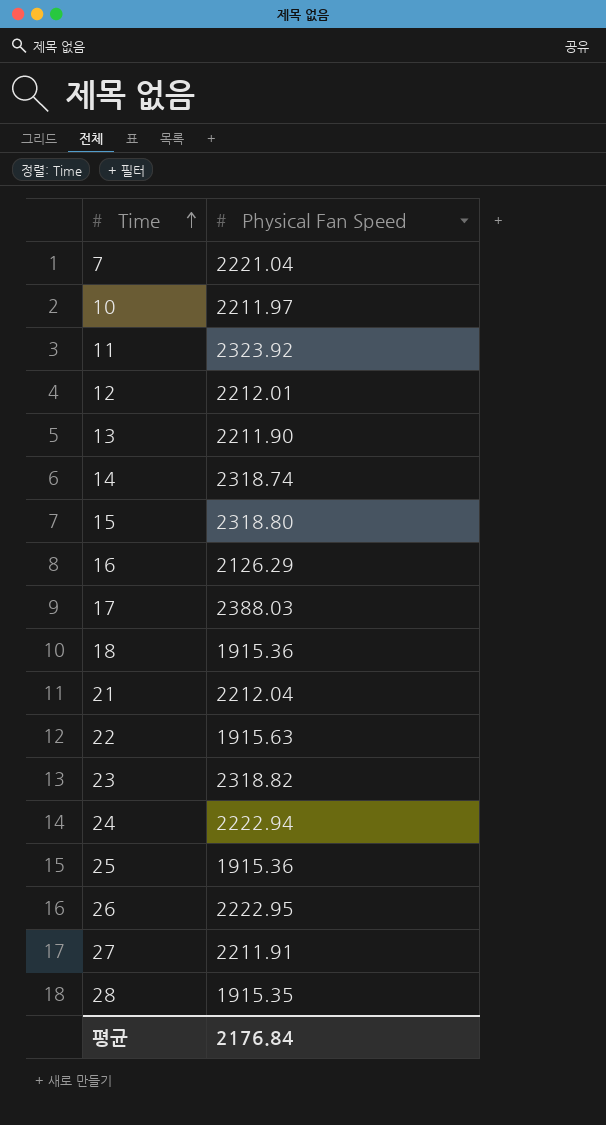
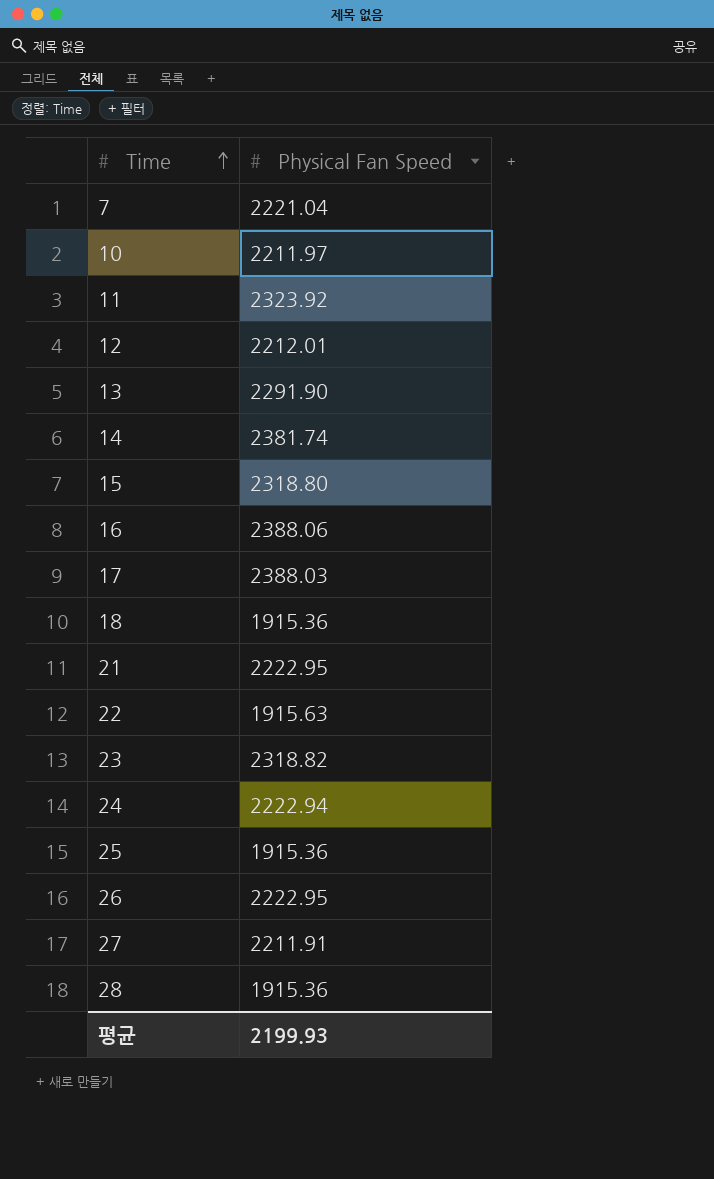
13 | Physical Fan Speed: 2211.90 -> 2291.90
14 | Physical Fan Speed: 2318.74 -> 2381.74
16 | Physical Fan Speed: 2126.29 -> 2388.06
21 | Physical Fan Speed: 2212.04 -> 2222.95
28 | Physical Fan Speed: 1915.35 -> 1915.36
평균 | Physical Fan Speed: 2176.84 -> 2199.93

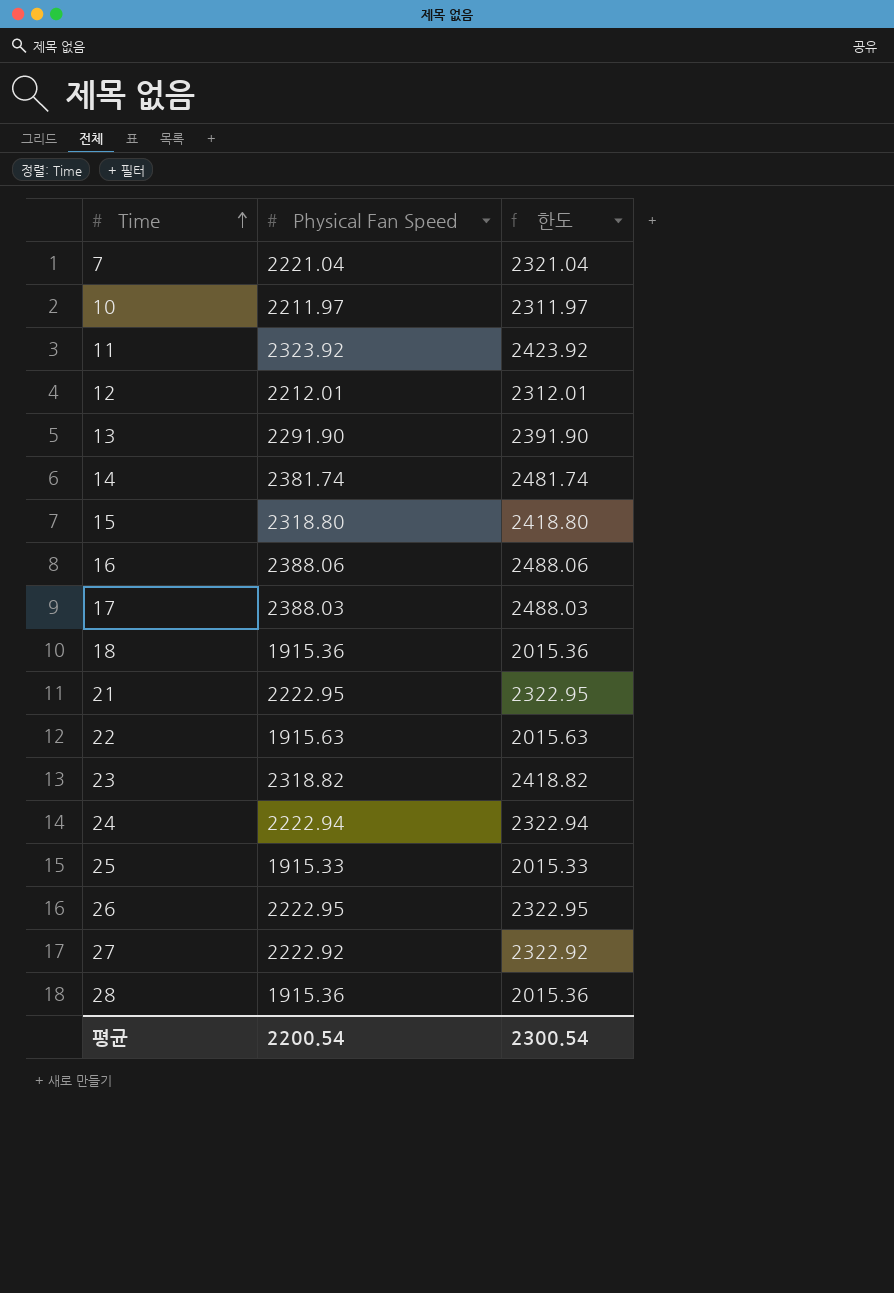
column 한도 | formula: none -> [Physical Fan Speed] + 100
25 | Physical Fan Speed: 1915.36 -> 1915.33
27 | Physical Fan Speed: 2211.91 -> 2222.92
평균 | Physical Fan Speed: 2199.93 -> 2200.54

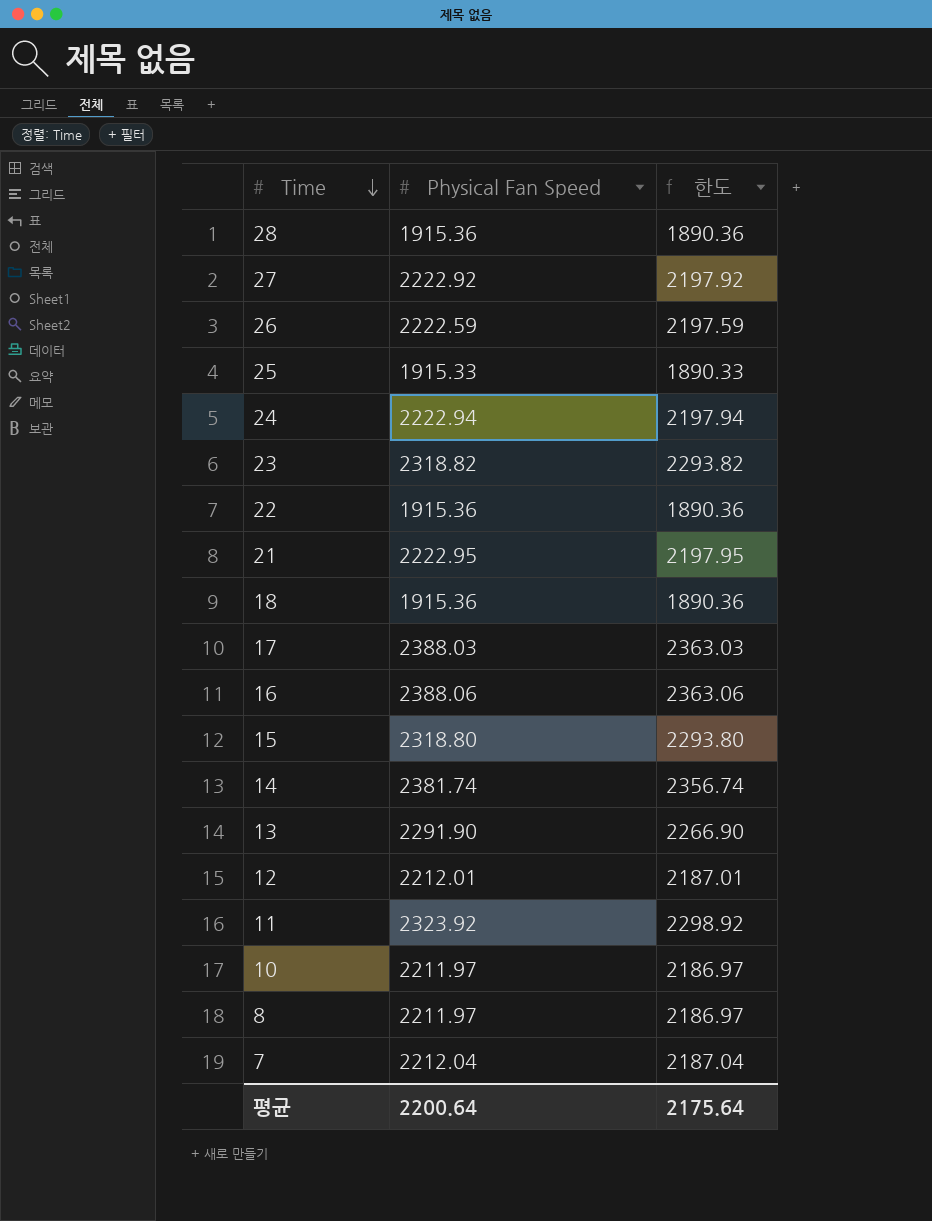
row order: Time ascending -> Time descending
column 한도 | formula: [Physical Fan Speed] + 100 -> [Physical Fan Speed] - 25
26 | Physical Fan Speed: 2222.95 -> 2222.59
22 | Physical Fan Speed: 1915.63 -> 1915.36
row 8: none -> 2211.97 | 2186.97
7 | Physical Fan Speed: 2221.04 -> 2212.04
평균 | Physical Fan Speed: 2200.54 -> 2200.64
평균 | 한도: 2300.54 -> 2175.64

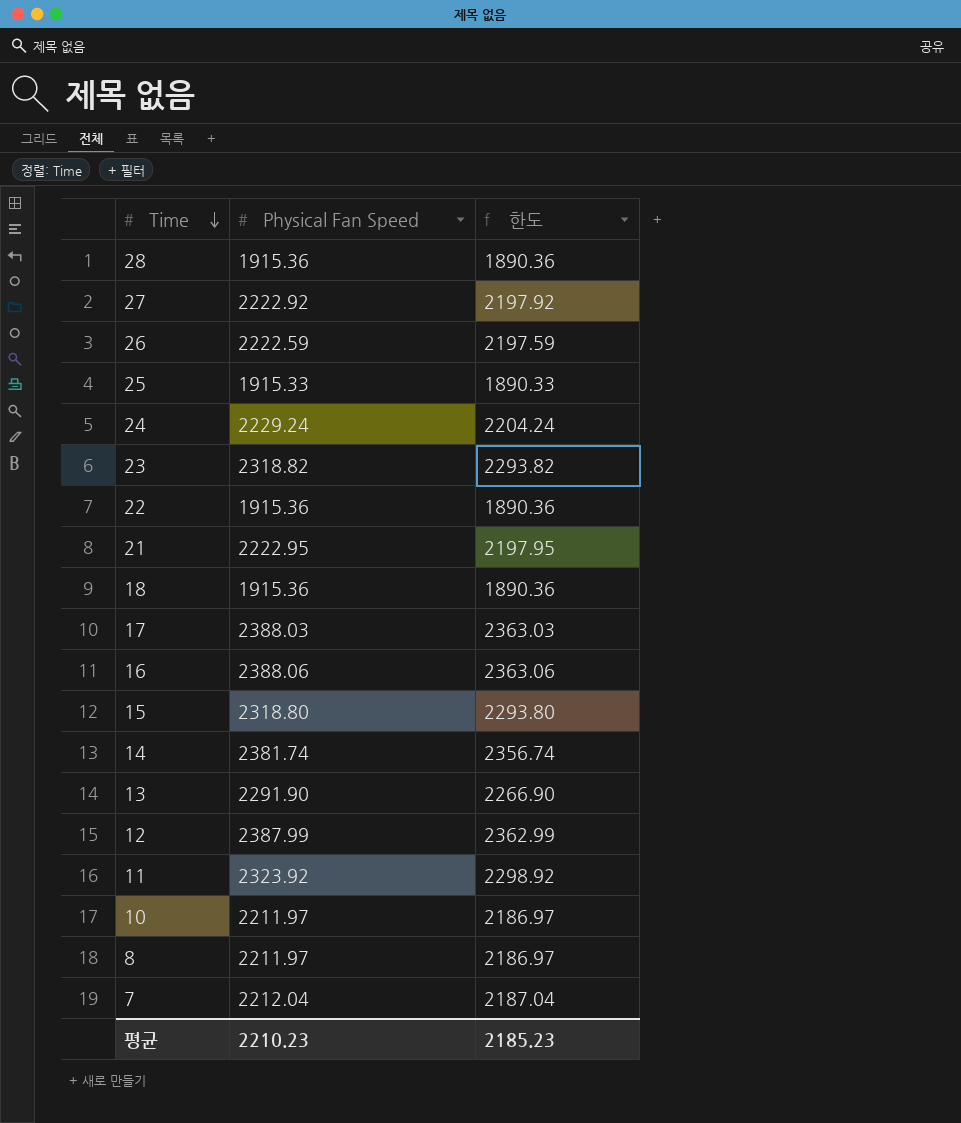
24 | Physical Fan Speed: 2222.94 -> 2229.24
24 | 한도: 2197.94 -> 2204.24
12 | Physical Fan Speed: 2212.01 -> 2387.99
12 | 한도: 2187.01 -> 2362.99
평균 | Physical Fan Speed: 2200.64 -> 2210.23
평균 | 한도: 2175.64 -> 2185.23

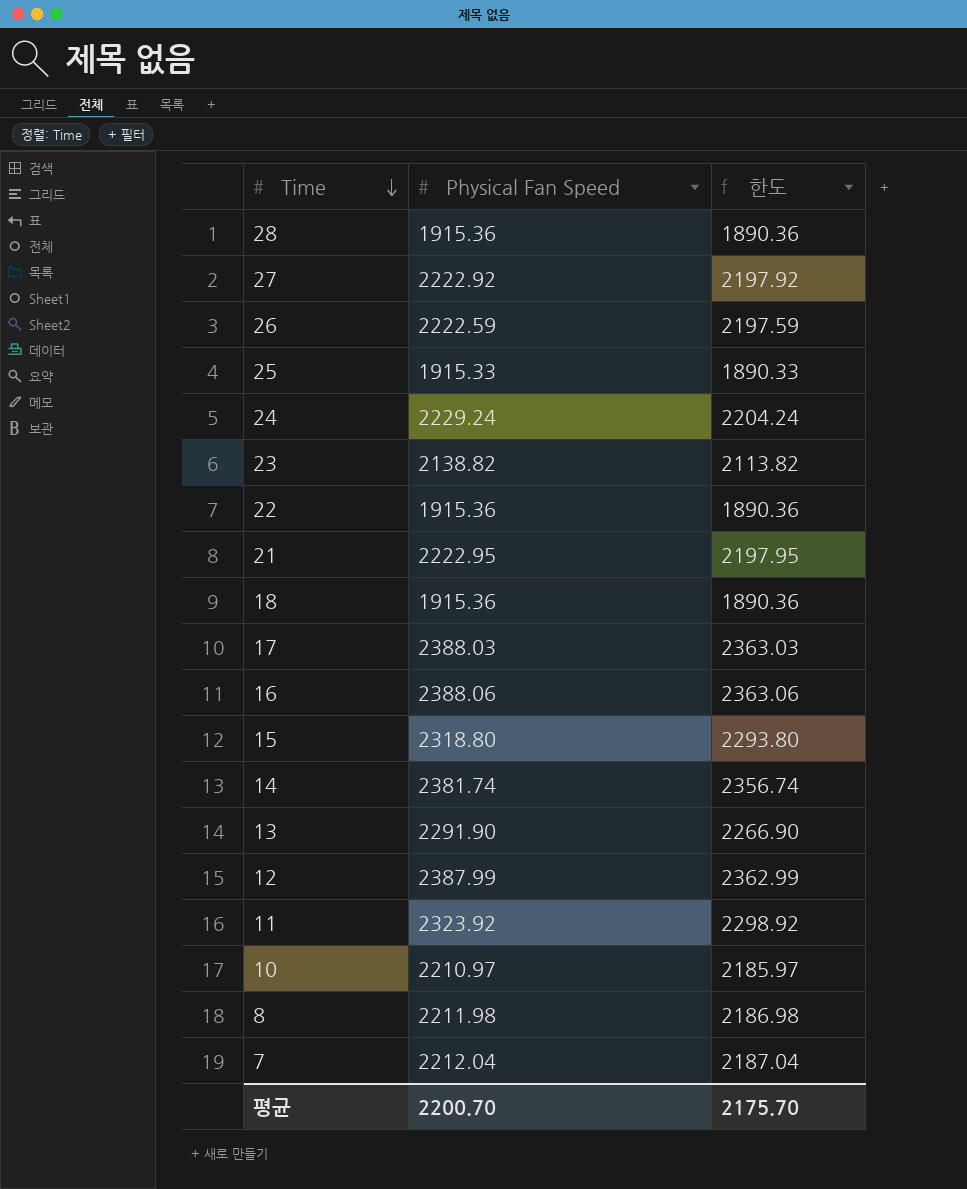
23 | Physical Fan Speed: 2318.82 -> 2138.82
23 | 한도: 2293.82 -> 2113.82
10 | Physical Fan Speed: 2211.97 -> 2210.97
10 | 한도: 2186.97 -> 2185.97
8 | Physical Fan Speed: 2211.97 -> 2211.98
8 | 한도: 2186.97 -> 2186.98
평균 | Physical Fan Speed: 2210.23 -> 2200.70
평균 | 한도: 2185.23 -> 2175.70

